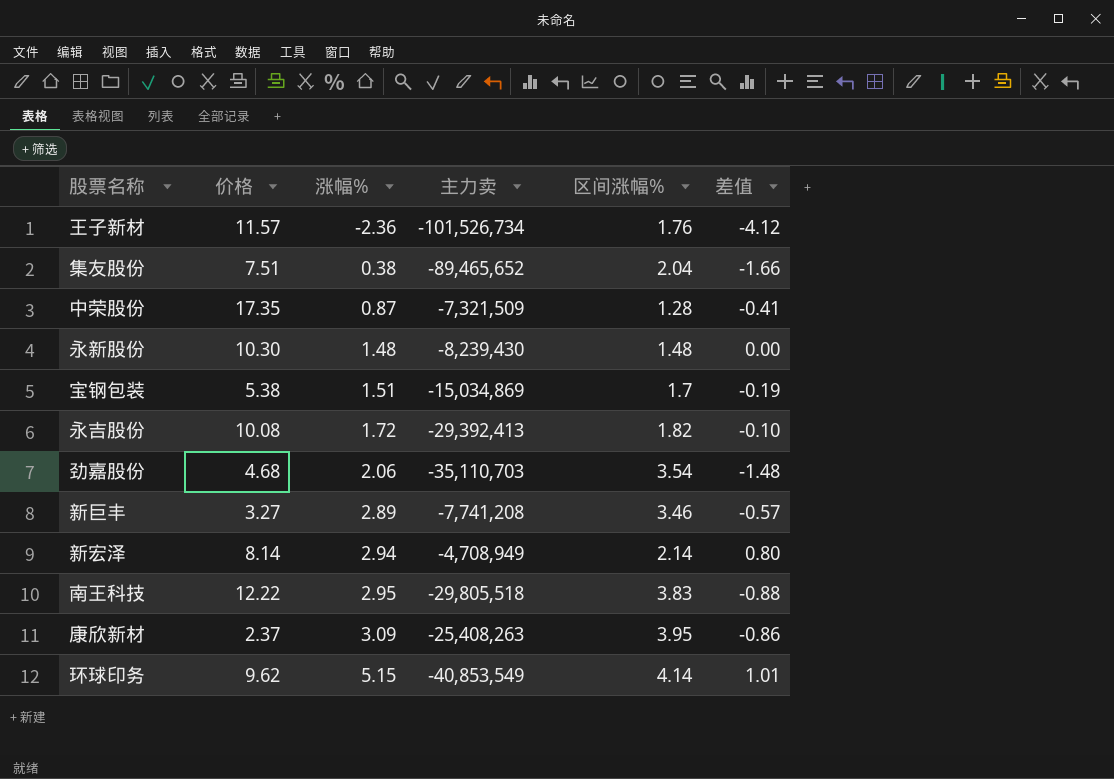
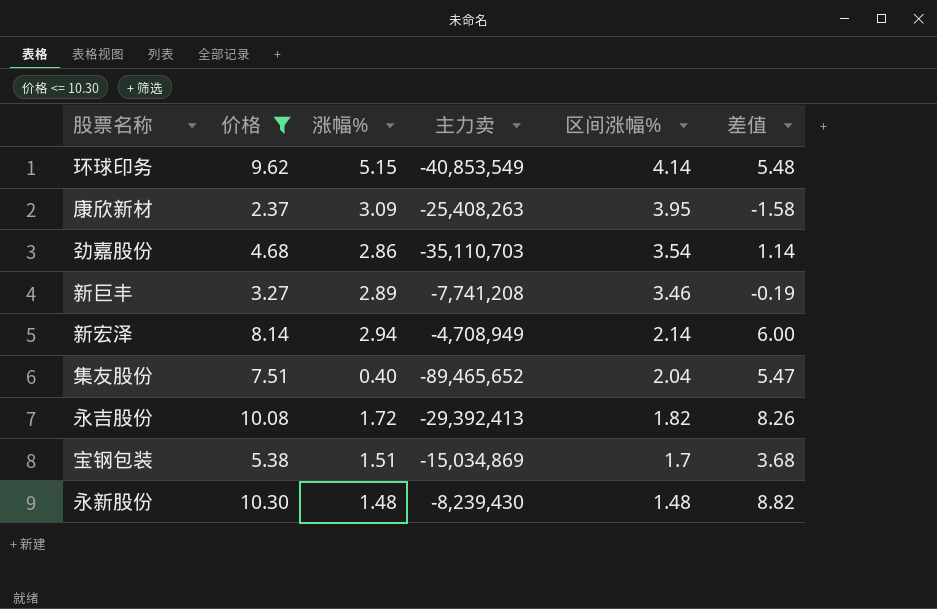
filter: none -> 价格 <= 10.30
row order: 涨幅% ascending -> 区间涨幅% descending
column 差值 | formula: [涨幅%] - [区间涨幅%] -> [价格] - [区间涨幅%]
劲嘉股份 | 涨幅%: 2.06 -> 2.86
集友股份 | 涨幅%: 0.38 -> 0.40

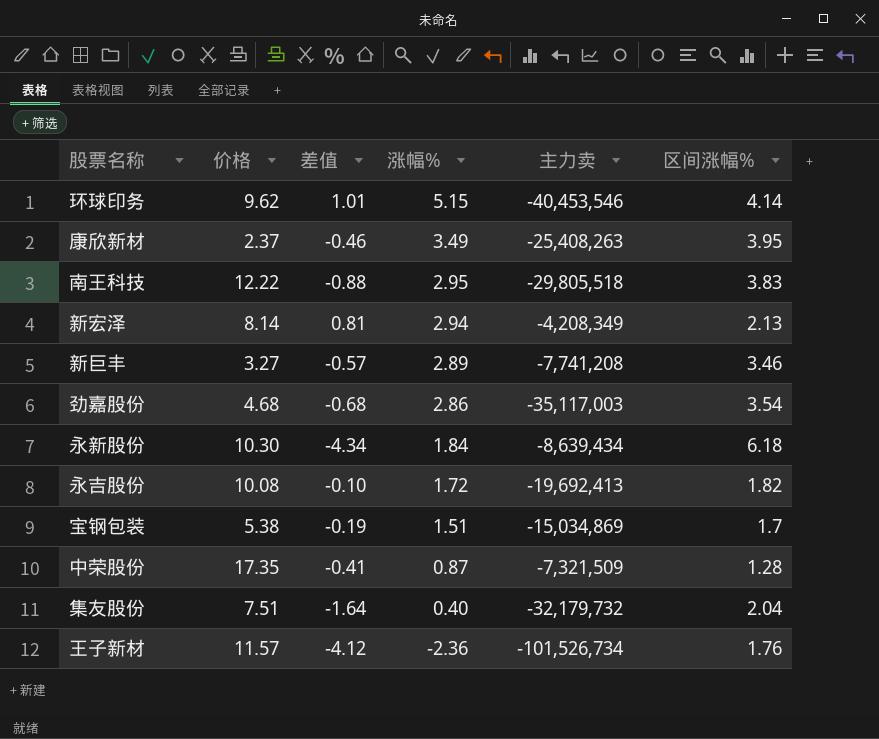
filter: 价格 <= 10.30 -> none
row order: 区间涨幅% descending -> 涨幅% descending
column 差值 | formula: [价格] - [区间涨幅%] -> [涨幅%] - [区间涨幅%]
column 差值 | position: 6 -> 3
环球印务 | 主力卖: -40,853,549 -> -40,453,546
康欣新材 | 涨幅%: 3.09 -> 3.49
新宏泽 | 主力卖: -4,708,949 -> -4,208,349
新宏泽 | 区间涨幅%: 2.14 -> 2.13
劲嘉股份 | 主力卖: -35,110,703 -> -35,117,003
永新股份 | 涨幅%: 1.48 -> 1.84
永新股份 | 主力卖: -8,239,430 -> -8,639,434
永新股份 | 区间涨幅%: 1.48 -> 6.18
永吉股份 | 主力卖: -29,392,413 -> -19,692,413
集友股份 | 主力卖: -89,465,652 -> -32,179,732

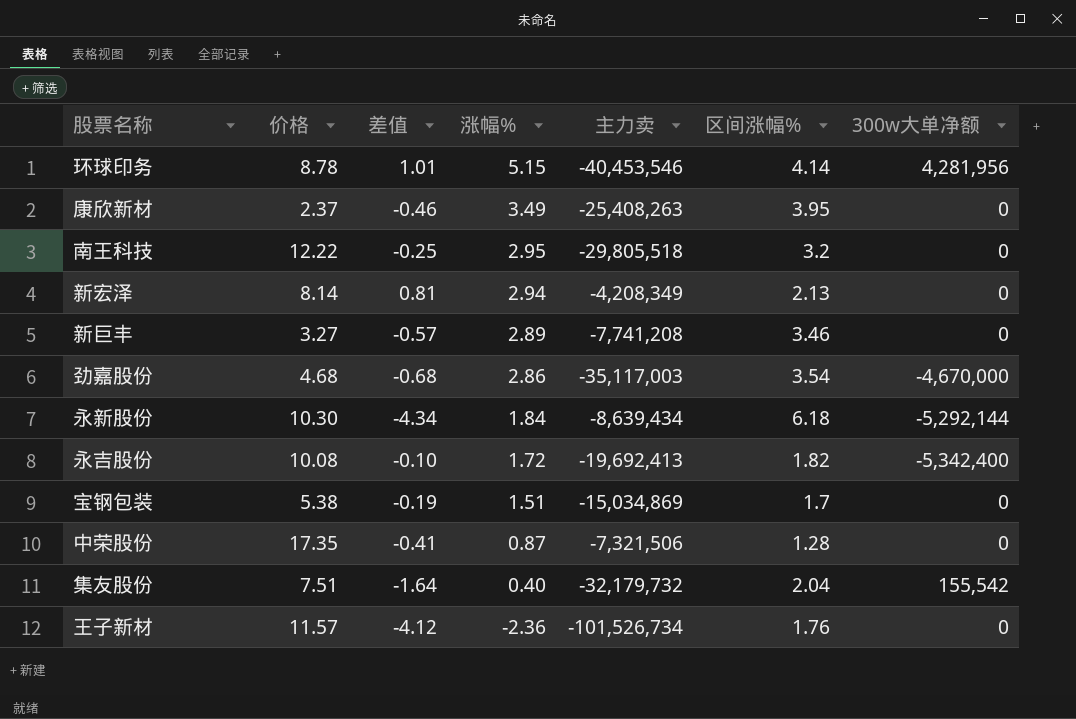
column 300w大单净额 | position: none -> 7
环球印务 | 价格: 9.62 -> 8.78
南王科技 | 差值: -0.88 -> -0.25
南王科技 | 区间涨幅%: 3.83 -> 3.2
中荣股份 | 主力卖: -7,321,509 -> -7,321,506

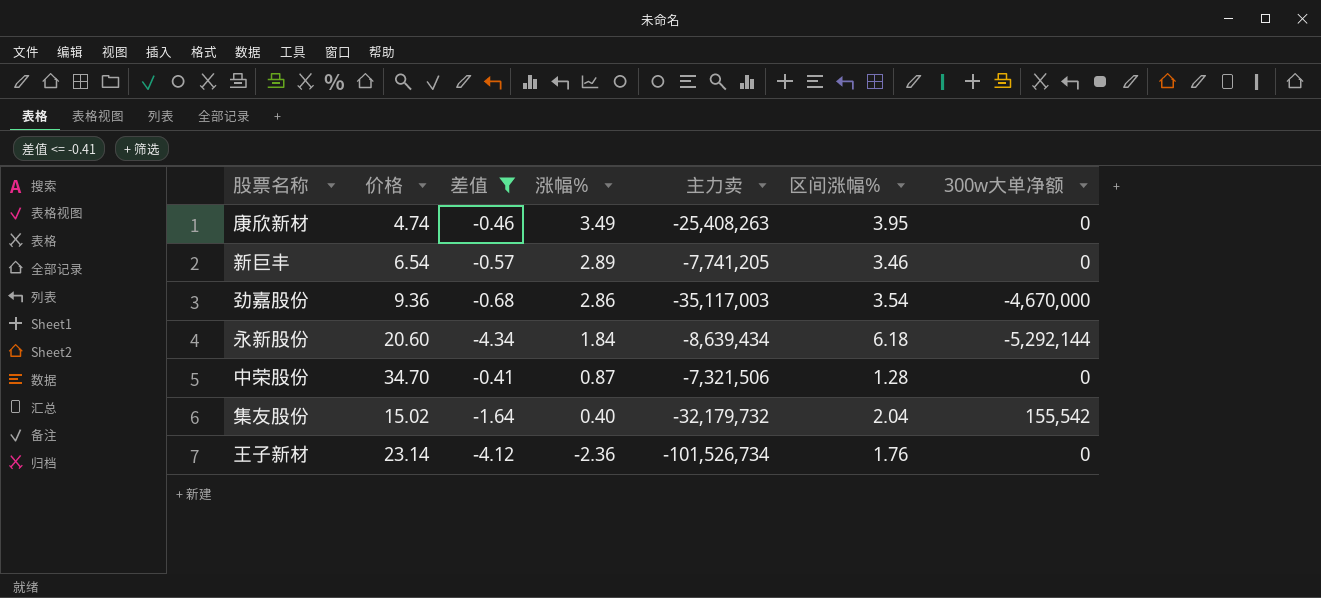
filter: none -> 差值 <= -0.41
康欣新材 | 价格: 2.37 -> 4.74
新巨丰 | 价格: 3.27 -> 6.54
新巨丰 | 主力卖: -7,741,208 -> -7,741,205
劲嘉股份 | 价格: 4.68 -> 9.36
永新股份 | 价格: 10.30 -> 20.60
中荣股份 | 价格: 17.35 -> 34.70
集友股份 | 价格: 7.51 -> 15.02
王子新材 | 价格: 11.57 -> 23.14

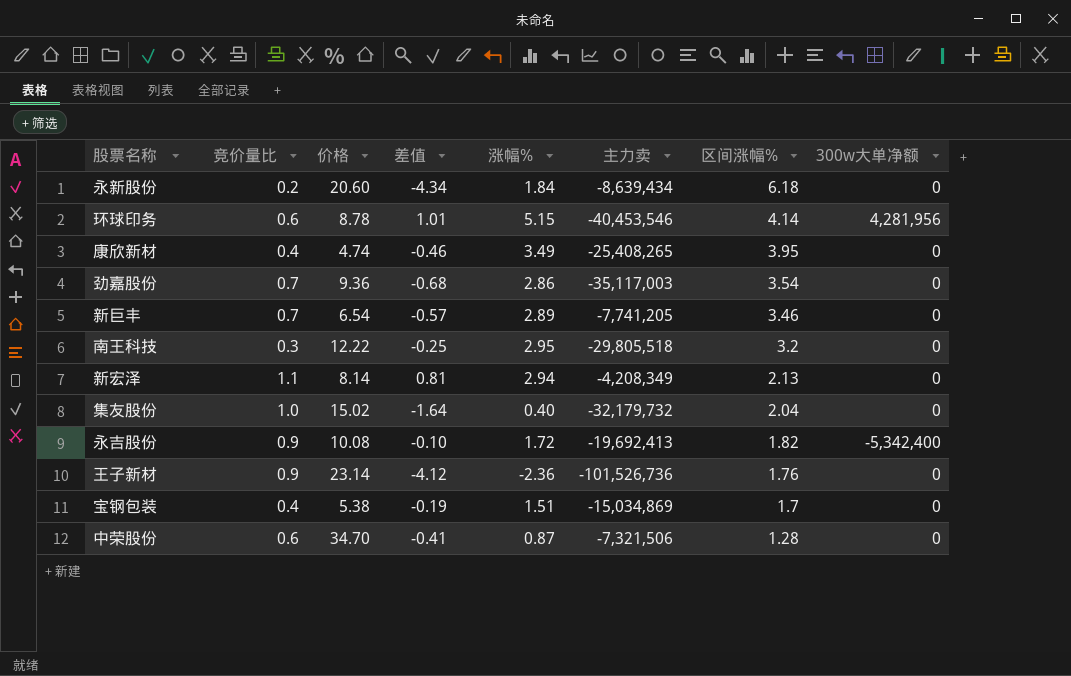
filter: 差值 <= -0.41 -> none
row order: 涨幅% descending -> 区间涨幅% descending
column 竞价量比 | position: none -> 2
永新股份 | 300w大单净额: -5,292,144 -> 0
康欣新材 | 主力卖: -25,408,263 -> -25,408,265
劲嘉股份 | 300w大单净额: -4,670,000 -> 0
集友股份 | 300w大单净额: 155,542 -> 0
王子新材 | 主力卖: -101,526,734 -> -101,526,736

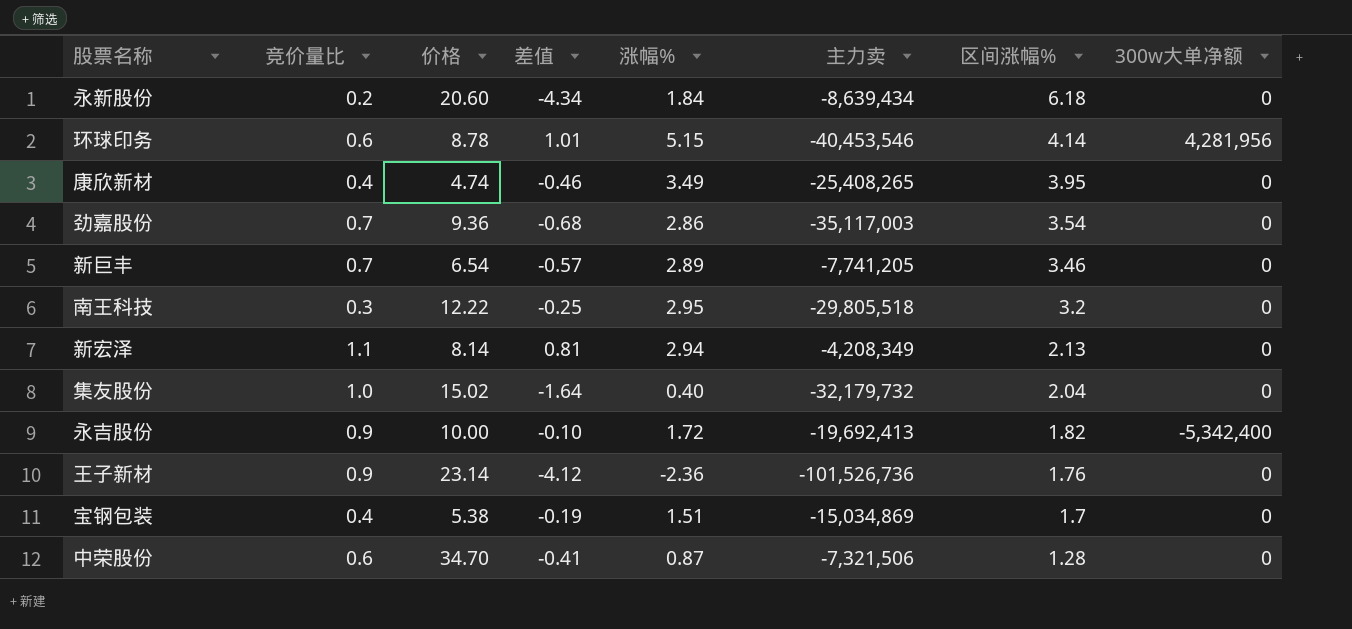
永吉股份 | 价格: 10.08 -> 10.00

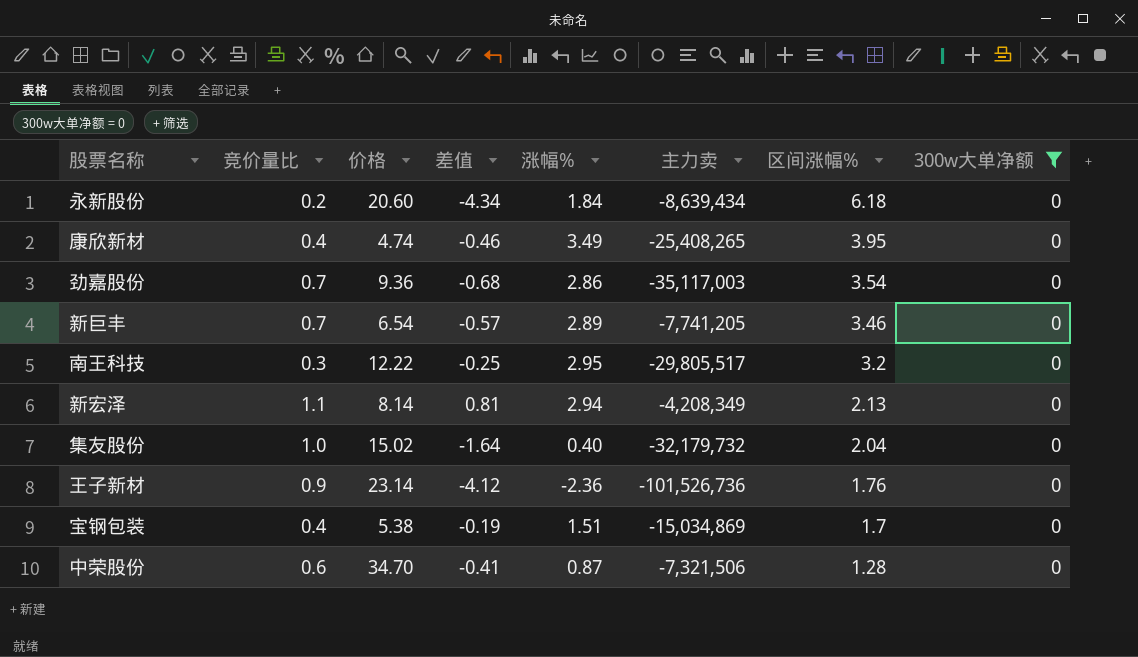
filter: none -> 300w大单净额 = 0
南王科技 | 主力卖: -29,805,518 -> -29,805,517

